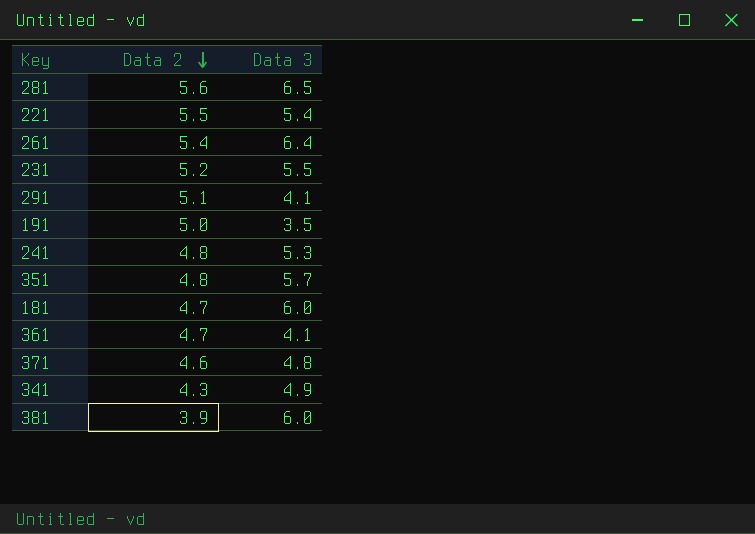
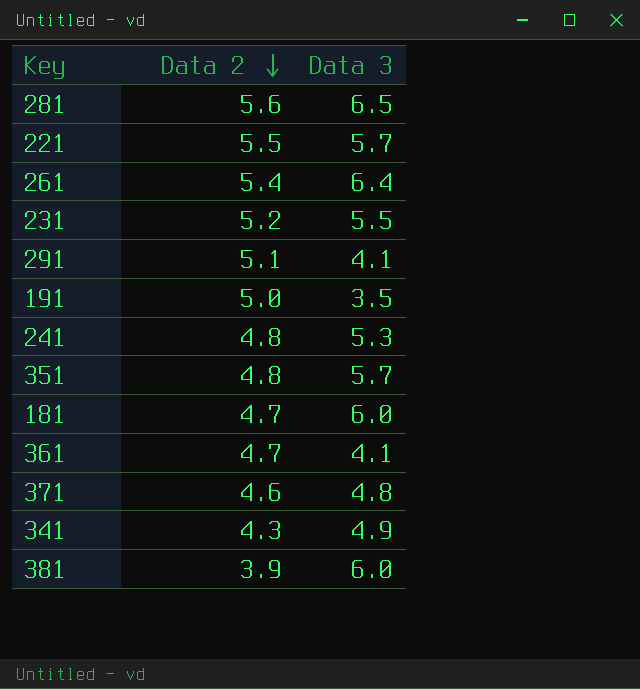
221 | Data 3: 5.4 -> 5.7

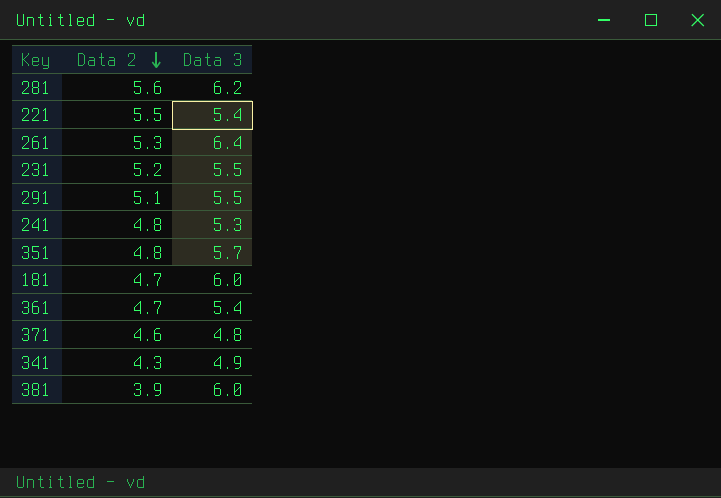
row 191: 5.0 | 3.5 -> none
281 | Data 3: 6.5 -> 6.2
221 | Data 3: 5.7 -> 5.4
261 | Data 2: 5.4 -> 5.3
291 | Data 3: 4.1 -> 5.5
361 | Data 3: 4.1 -> 5.4

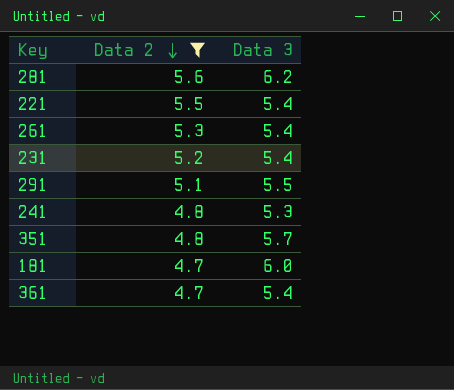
filter: none -> Data 2 >= 4.7
261 | Data 3: 6.4 -> 5.4
231 | Data 3: 5.5 -> 5.4

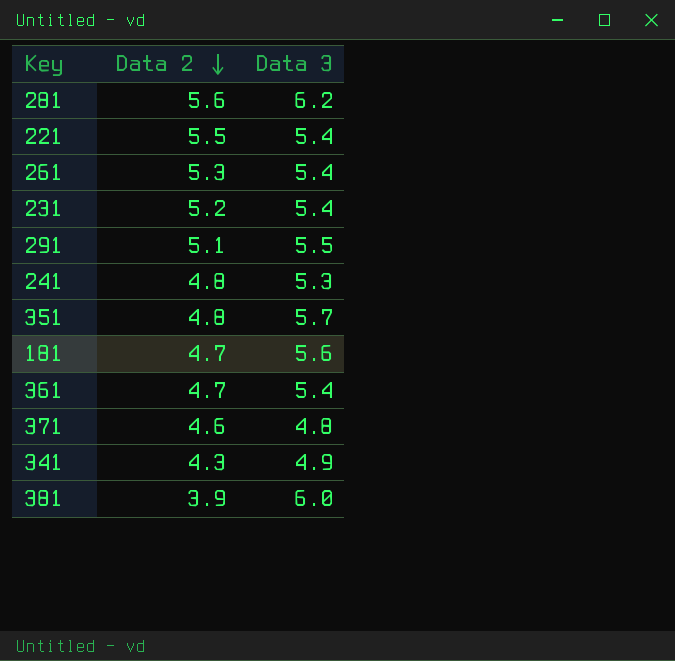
filter: Data 2 >= 4.7 -> none
181 | Data 3: 6.0 -> 5.6

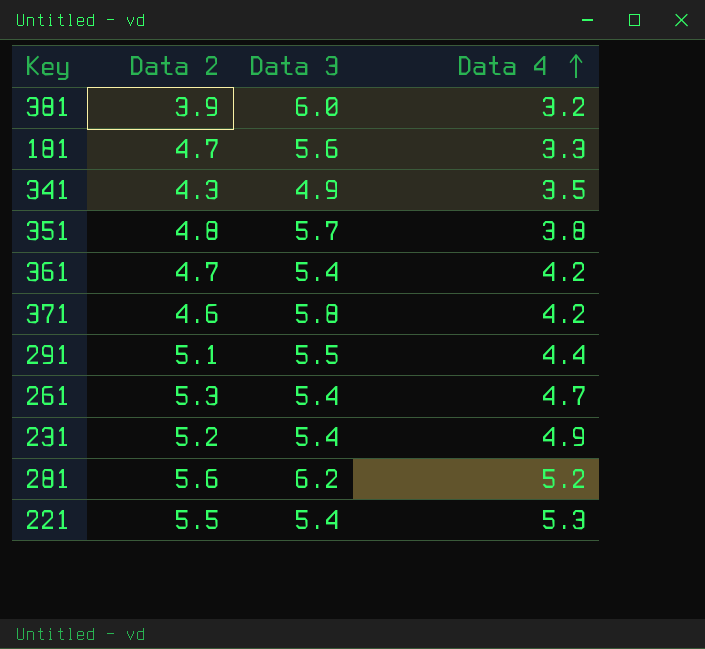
row order: Data 2 descending -> Data 4 ascending
column Data 4 | position: none -> 4
row 241: 4.8 | 5.3 -> none
371 | Data 3: 4.8 -> 5.8

